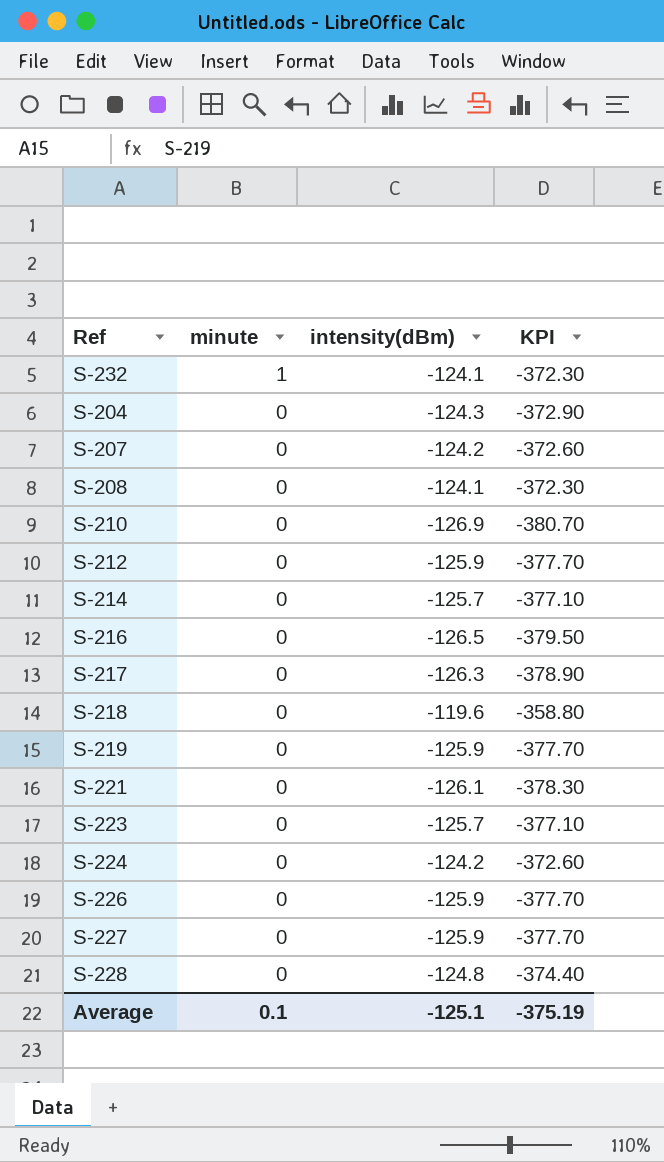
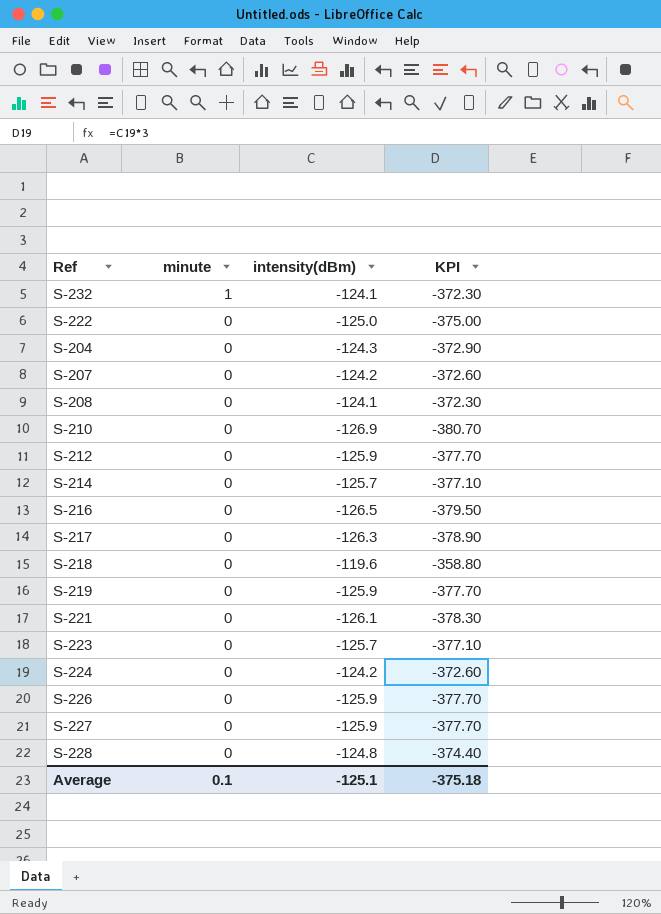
row S-222: none -> 0 | -125.0 | -375.00
Average | KPI: -375.19 -> -375.18

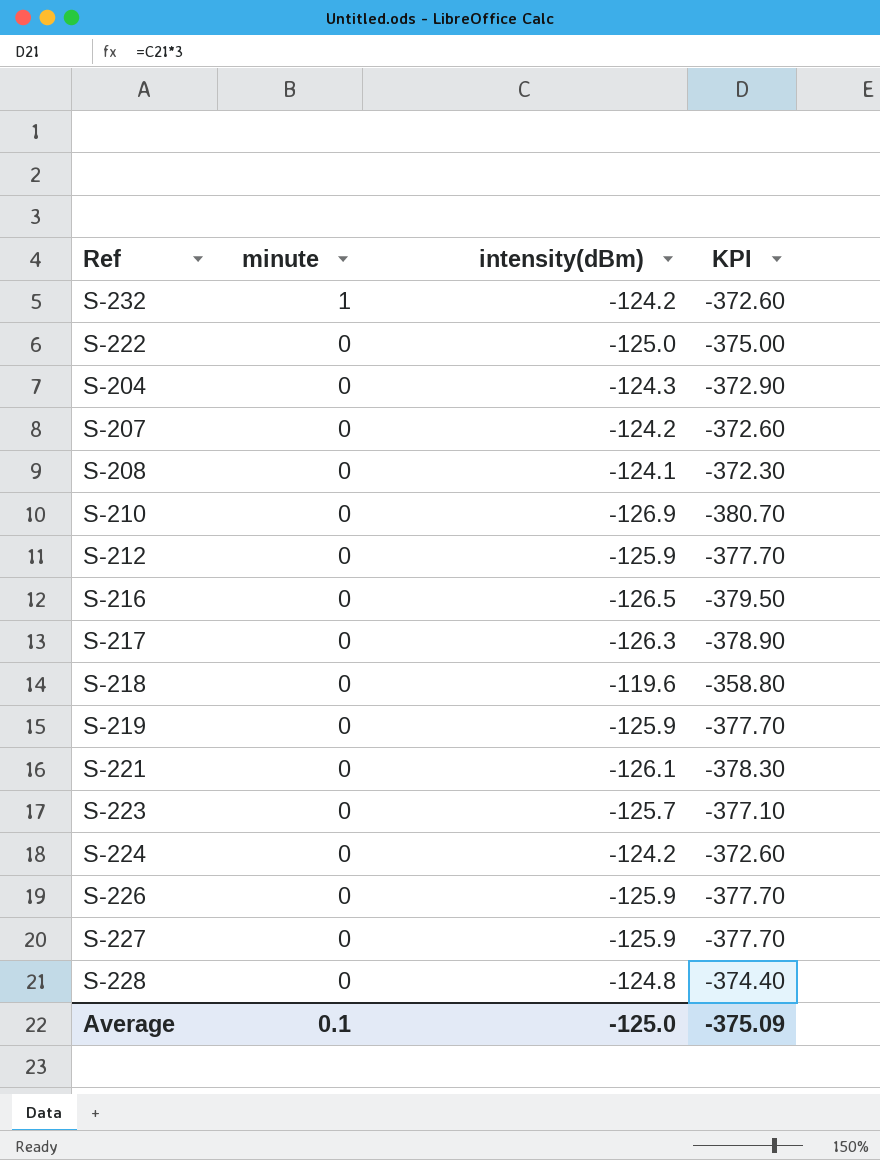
row S-214: 0 | -125.7 | -377.10 -> none
S-232 | intensity(dBm): -124.1 -> -124.2
S-232 | KPI: -372.30 -> -372.60
Average | intensity(dBm): -125.1 -> -125.0
Average | KPI: -375.18 -> -375.09

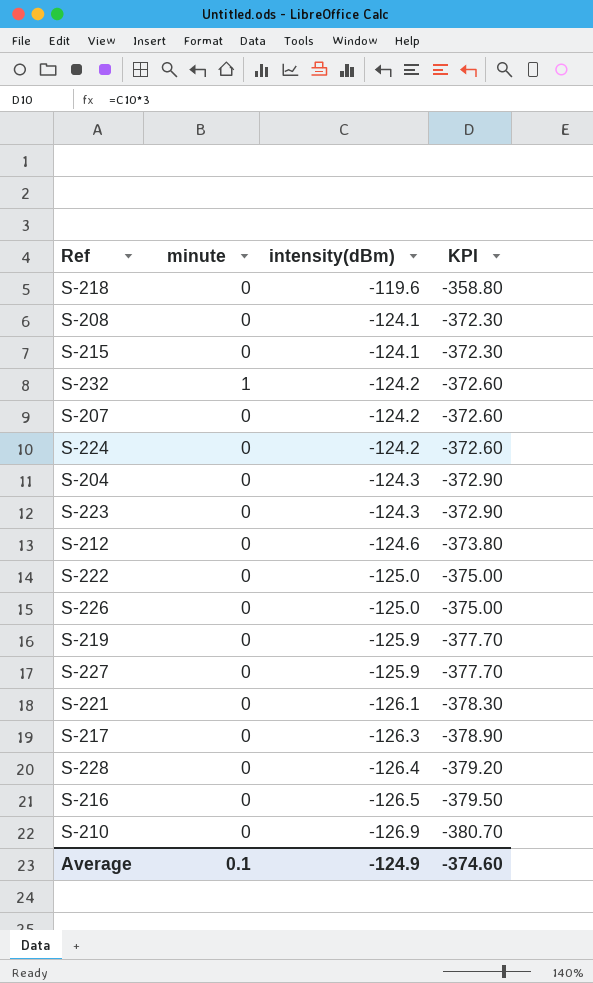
row order: minute descending -> intensity(dBm) descending
row S-215: none -> 0 | -124.1 | -372.30
S-223 | intensity(dBm): -125.7 -> -124.3
S-223 | KPI: -377.10 -> -372.90
S-212 | intensity(dBm): -125.9 -> -124.6
S-212 | KPI: -377.70 -> -373.80
S-226 | intensity(dBm): -125.9 -> -125.0
S-226 | KPI: -377.70 -> -375.00
S-228 | intensity(dBm): -124.8 -> -126.4
S-228 | KPI: -374.40 -> -379.20
Average | intensity(dBm): -125.0 -> -124.9
Average | KPI: -375.09 -> -374.60

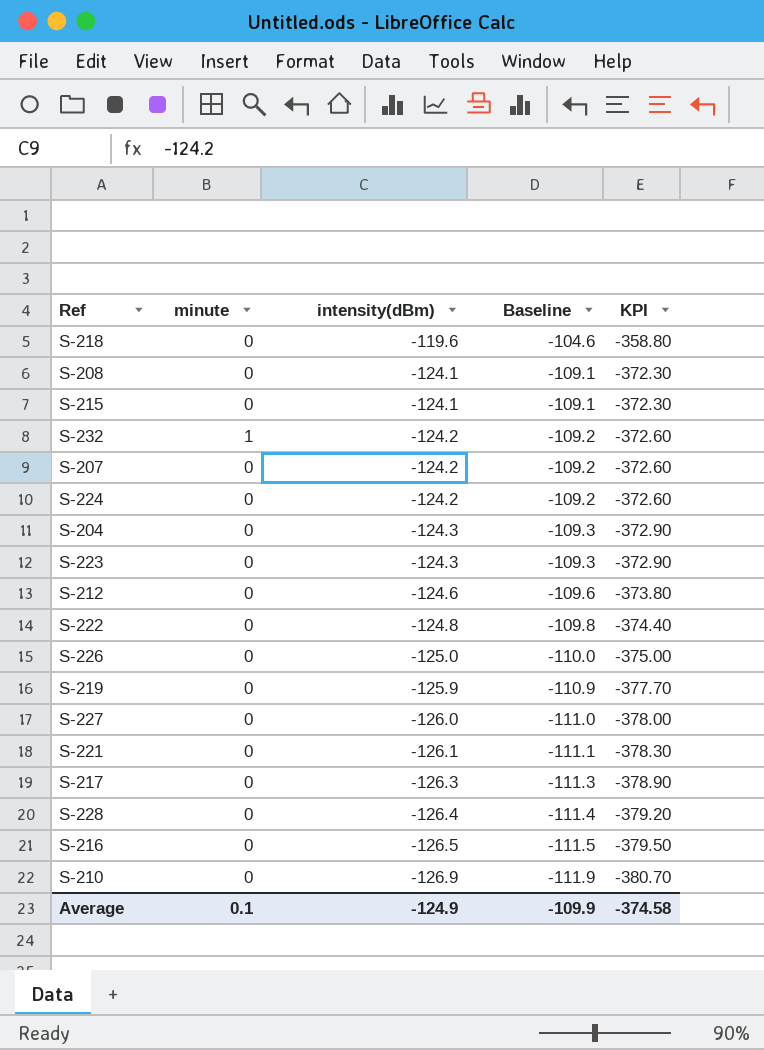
column Baseline | formula: none -> [intensity(dBm)] + 15
S-222 | intensity(dBm): -125.0 -> -124.8
S-222 | KPI: -375.00 -> -374.40
S-227 | intensity(dBm): -125.9 -> -126.0
S-227 | KPI: -377.70 -> -378.00
Average | KPI: -374.60 -> -374.58

